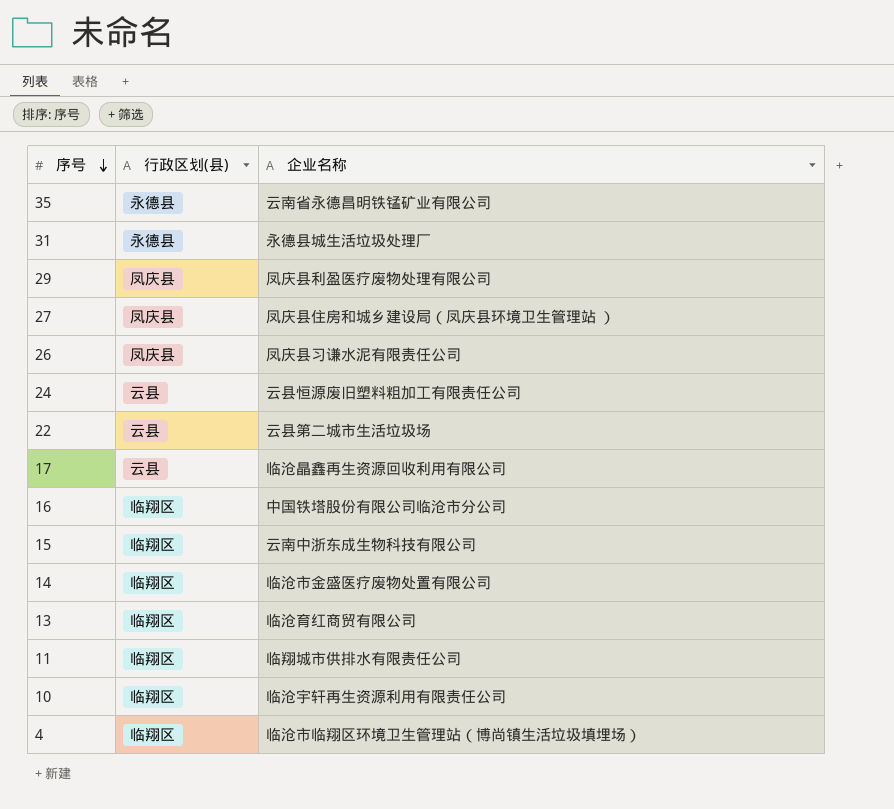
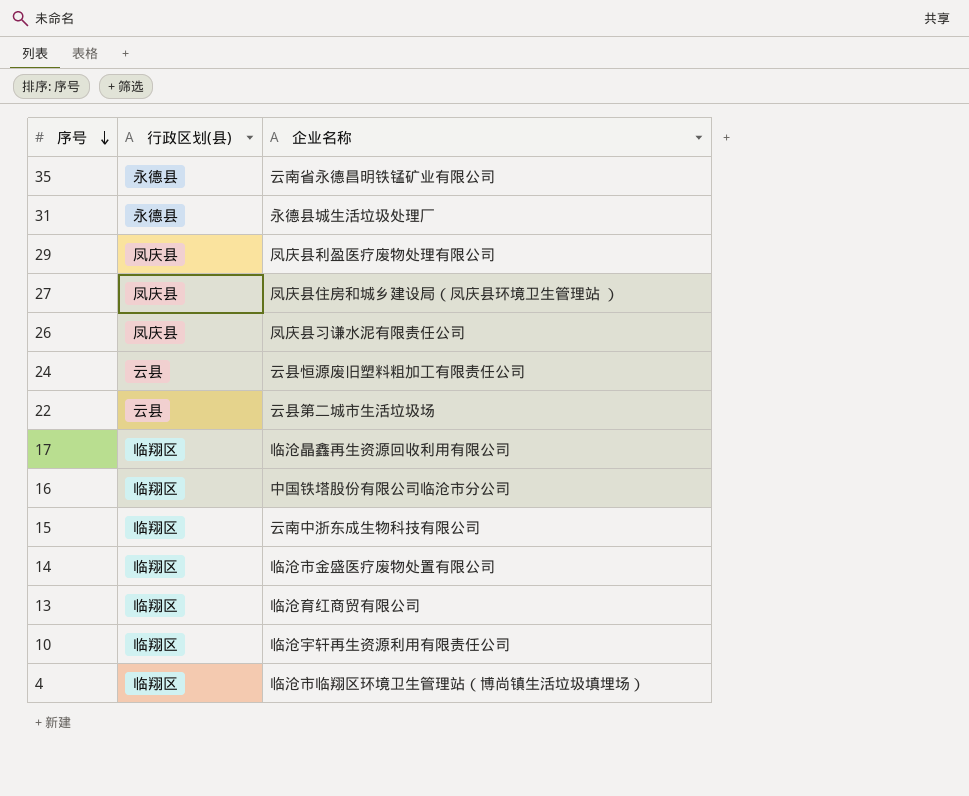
row 11: 临翔区 | 临翔城市供排水有限责任公司 -> none
17 | 行政区划(县): 云县 -> 临翔区

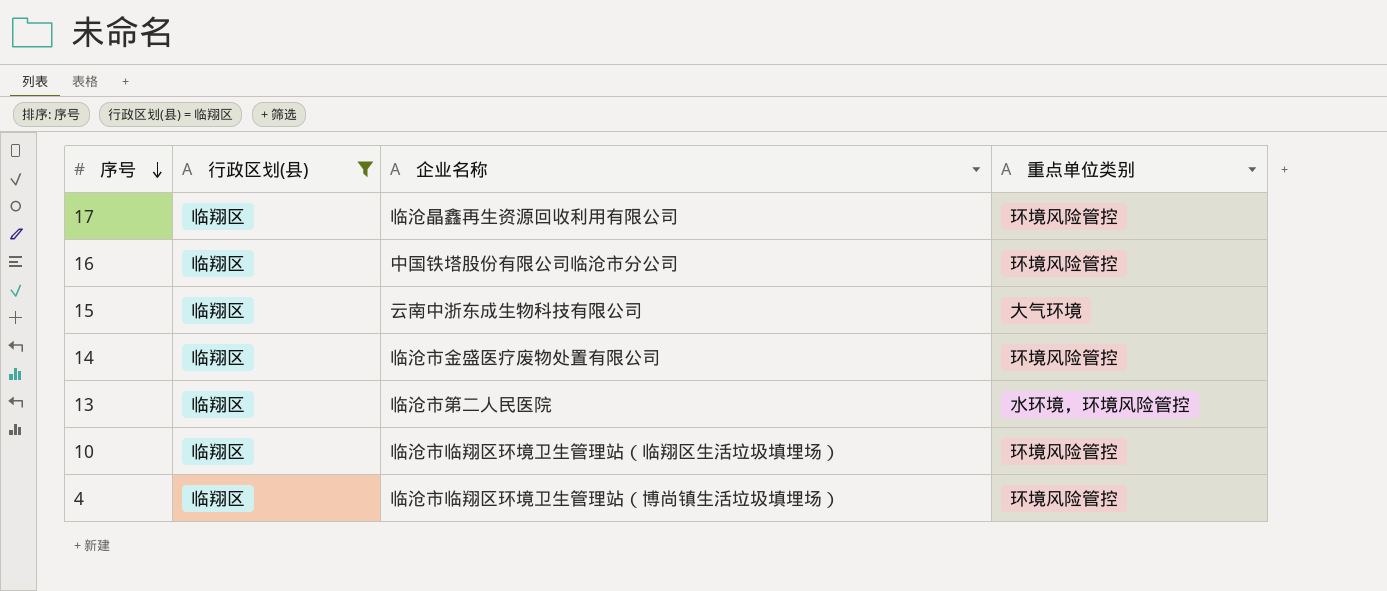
filter: none -> 行政区划(县) = 临翔区
column 重点单位类别 | position: none -> 4
13 | 企业名称: 临沧育红商贸有限公司 -> 临沧市第二人民医院
10 | 企业名称: 临沧宇轩再生资源利用有限责任公司 -> 临沧市临翔区环境卫生管理站（临翔区生活垃圾填埋场）

